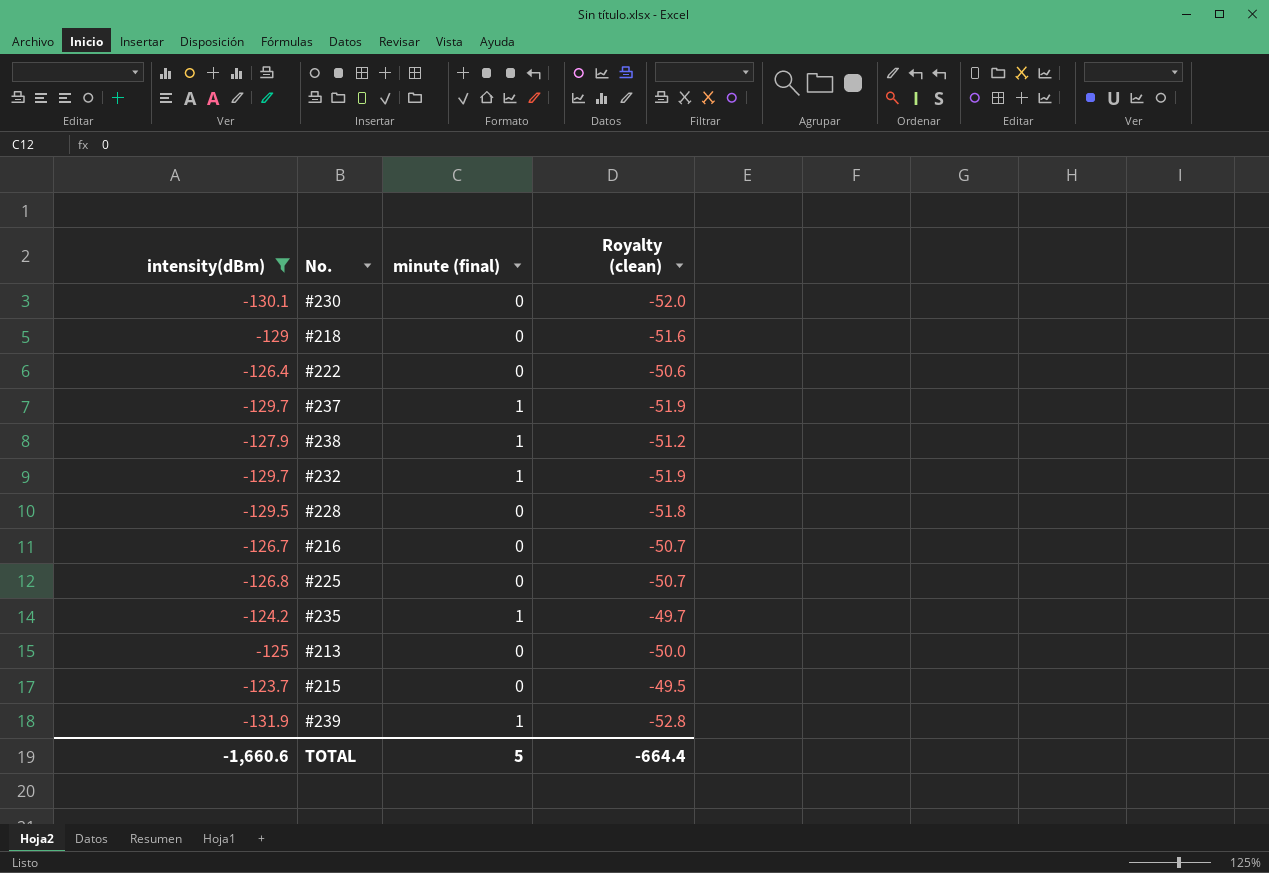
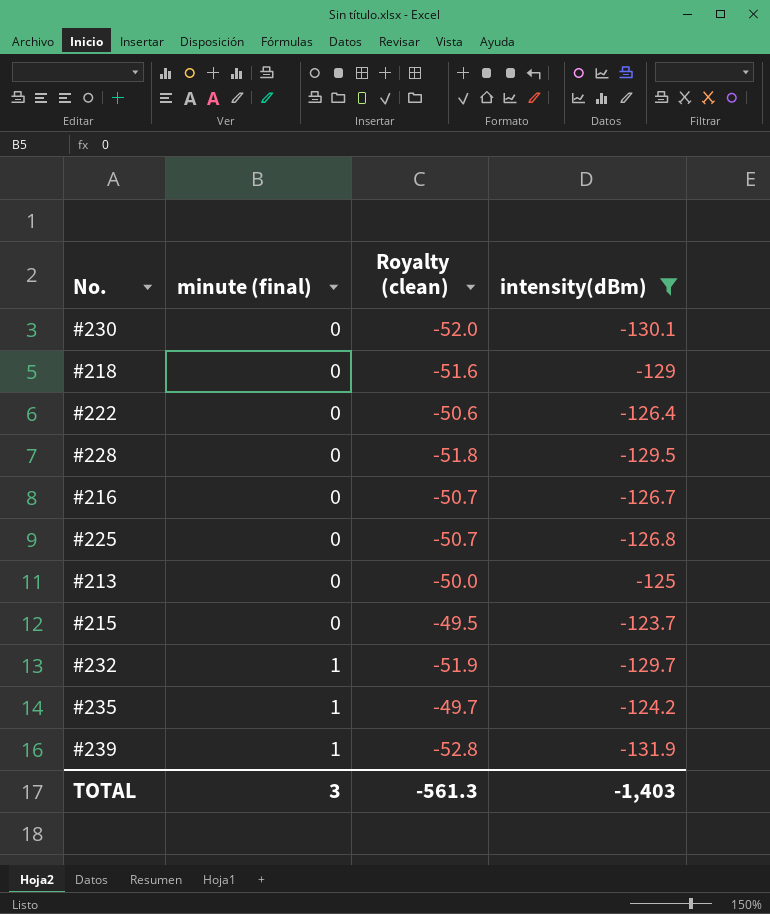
row order: none -> minute (final) ascending
column intensity(dBm) | position: 1 -> 4
row #237: -129.7 | 1 | -51.9 -> none
row #238: -127.9 | 1 | -51.2 -> none
TOTAL | minute (final): 5 -> 3
TOTAL | Royalty (clean): -664.4 -> -561.3
TOTAL | intensity(dBm): -1,660.6 -> -1,403

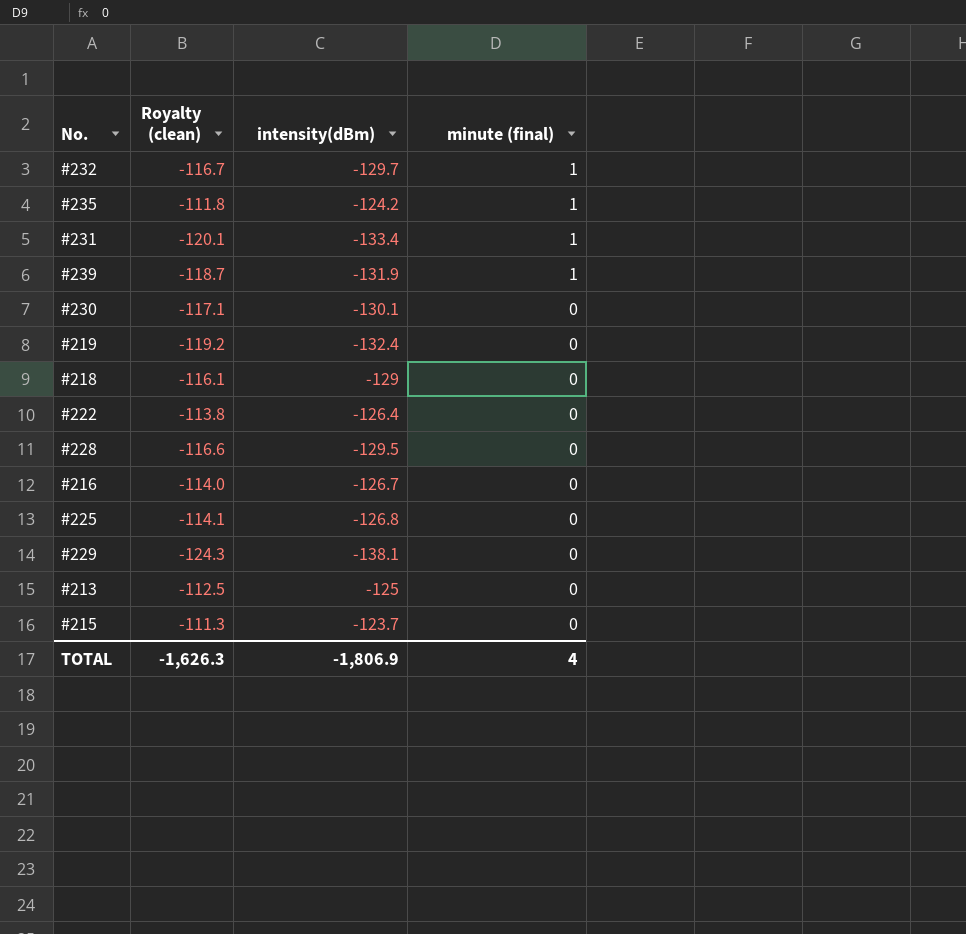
filter: intensity(dBm) >= -131.9 -> none
row order: minute (final) ascending -> minute (final) descending
column Royalty (clean) | formula: [intensity(dBm)] * 0.4 -> [intensity(dBm)] * 0.9
column minute (final) | position: 2 -> 4
TOTAL | Royalty (clean): -561.3 -> -1,626.3
TOTAL | intensity(dBm): -1,403 -> -1,806.9
TOTAL | minute (final): 3 -> 4

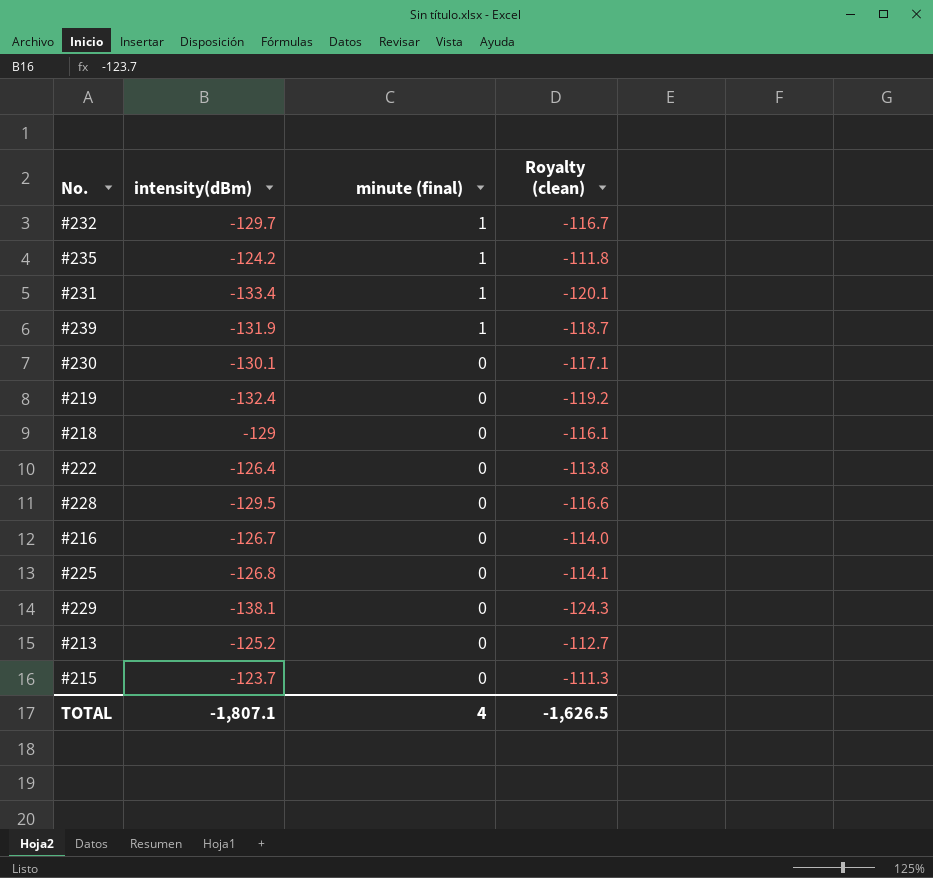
column Royalty (clean) | position: 2 -> 4
#213 | intensity(dBm): -125 -> -125.2
#213 | Royalty (clean): -112.5 -> -112.7
TOTAL | intensity(dBm): -1,806.9 -> -1,807.1
TOTAL | Royalty (clean): -1,626.3 -> -1,626.5

